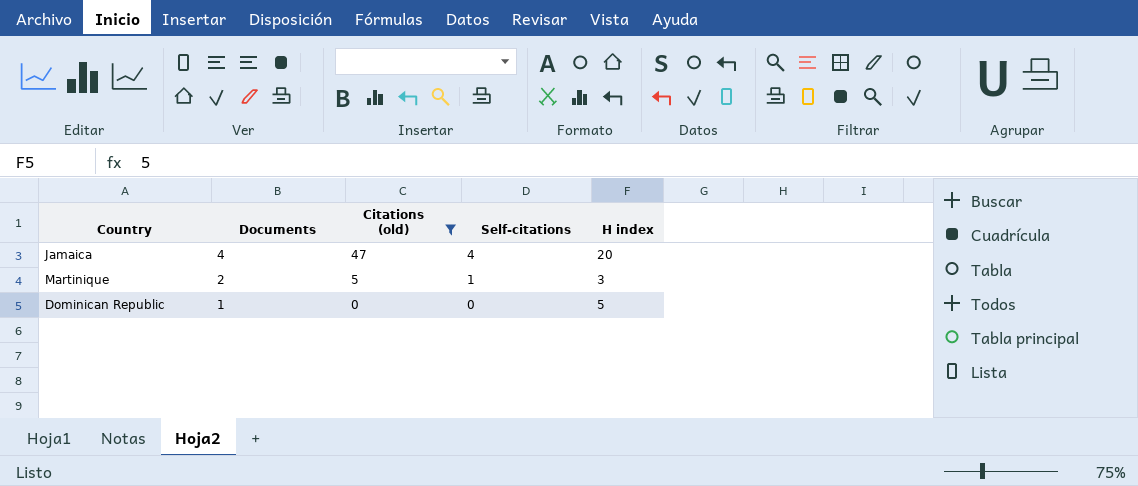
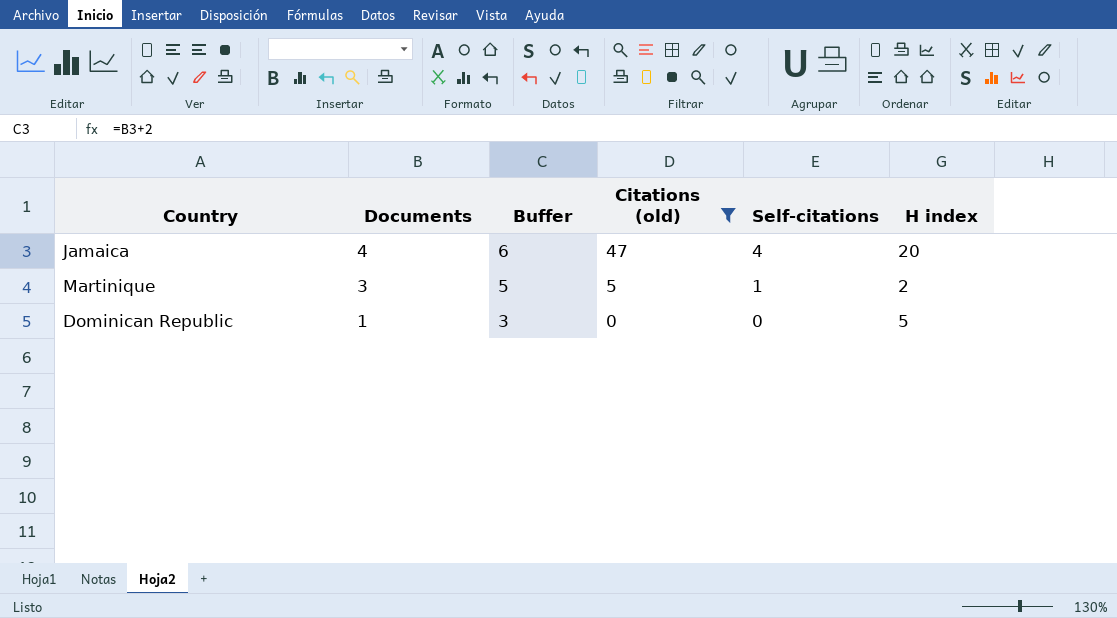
column Buffer | formula: none -> [Documents] + 2
Martinique | Documents: 2 -> 3
Martinique | H index: 3 -> 2

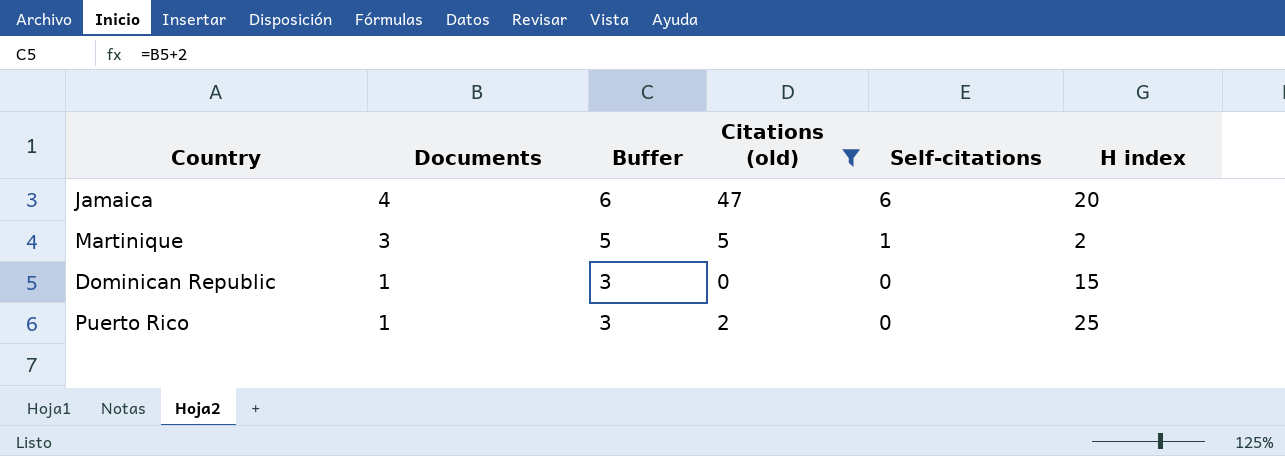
Jamaica | Self-citations: 4 -> 6
Dominican Republic | H index: 5 -> 15
row Puerto Rico: none -> 1 | 3 | 2 | 0 | 25

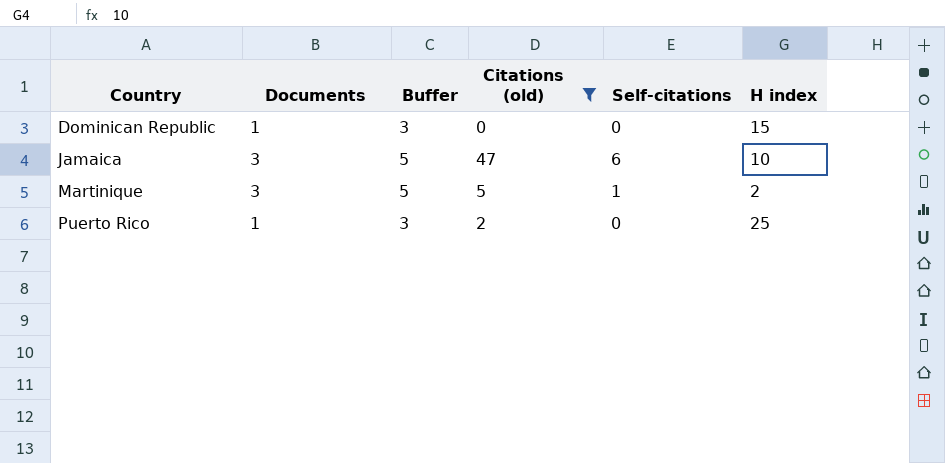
row order: Documents descending -> Country ascending
Jamaica | Documents: 4 -> 3
Jamaica | Buffer: 6 -> 5
Jamaica | H index: 20 -> 10

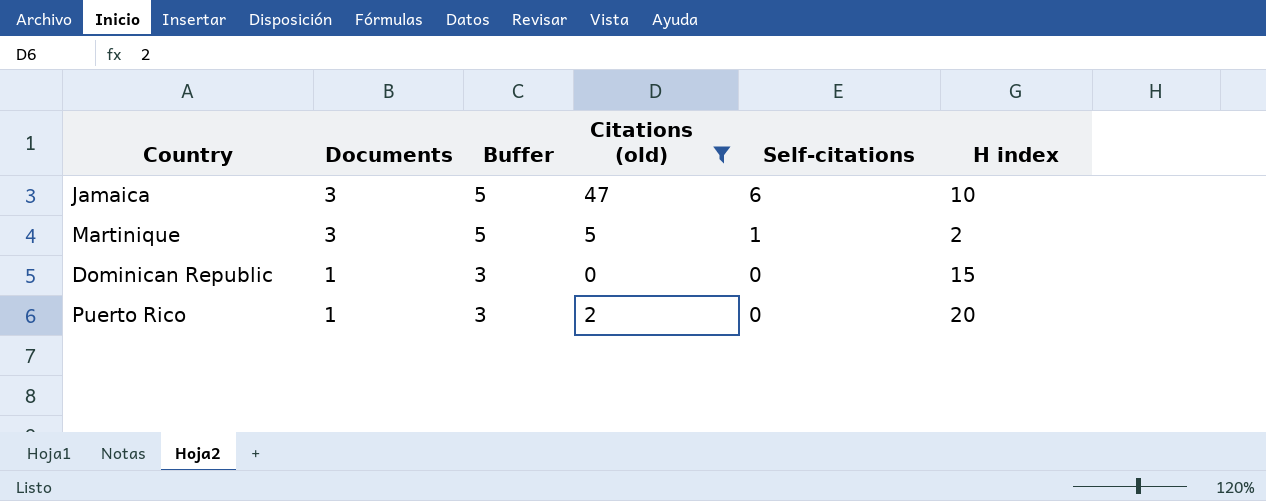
row order: Country ascending -> Documents descending
Puerto Rico | H index: 25 -> 20

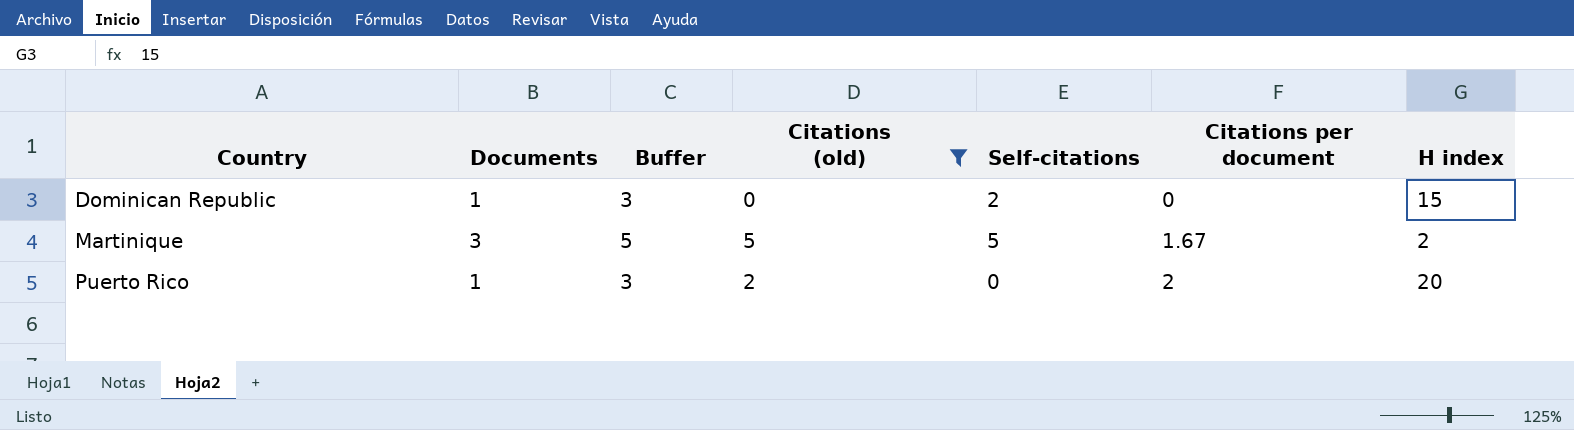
row order: Documents descending -> Country ascending
column Citations per document | formula: none -> [Citations (old)] / [Documents]
row Jamaica: 3 | 5 | 47 | 6 | 10 -> none
Dominican Republic | Self-citations: 0 -> 2
Martinique | Self-citations: 1 -> 5

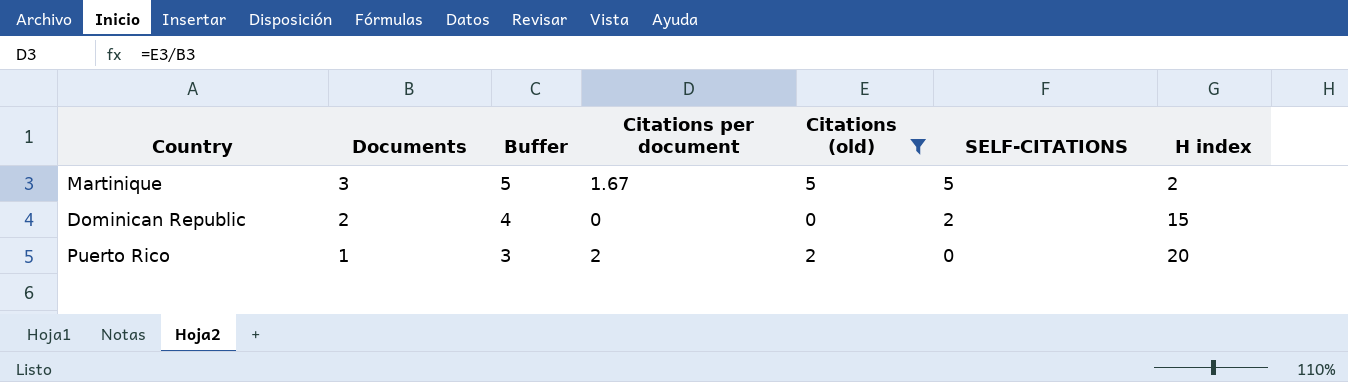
row order: Country ascending -> Documents descending
column Citations per document | position: 6 -> 4
column name: Self-citations -> SELF-CITATIONS
Dominican Republic | Documents: 1 -> 2
Dominican Republic | Buffer: 3 -> 4

